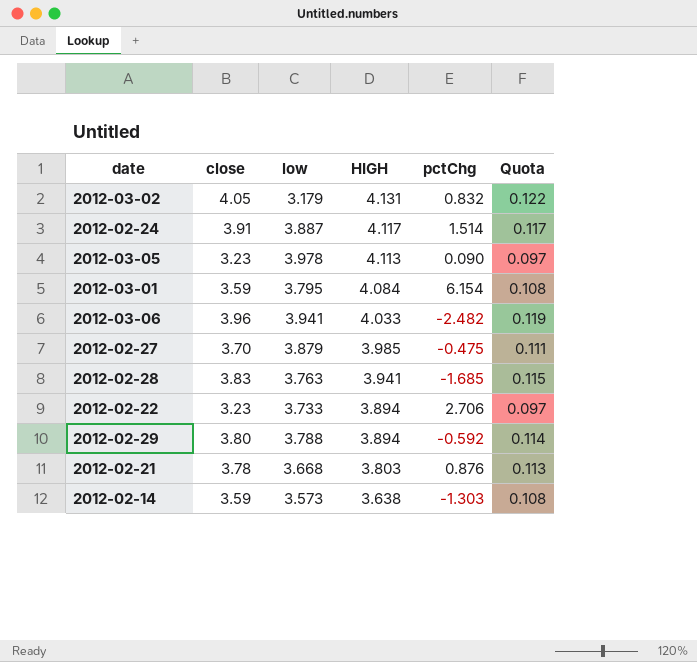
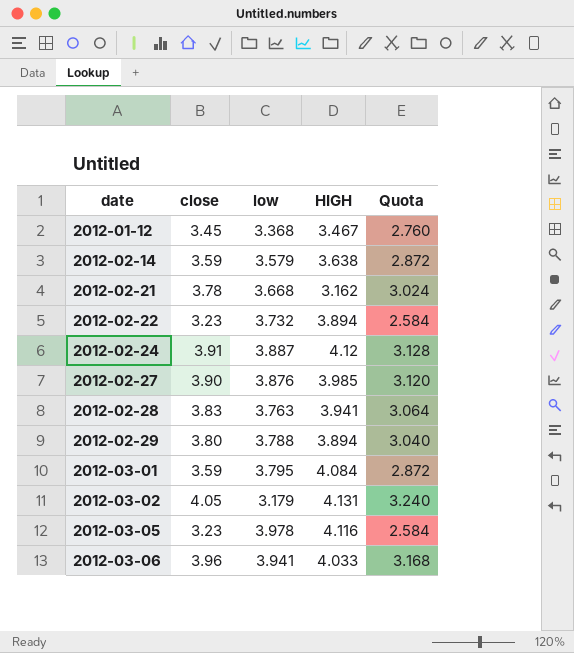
row order: HIGH descending -> date ascending
column pctChg | position: 5 -> none
column Quota | formula: [close] * 0.03 -> [close] * 0.8
row 2012-01-12: none -> 3.45 | 3.368 | 3.467 | 2.760
2012-02-14 | low: 3.573 -> 3.579
2012-02-21 | HIGH: 3.803 -> 3.162
2012-02-22 | low: 3.733 -> 3.732
2012-02-24 | HIGH: 4.117 -> 4.12
2012-02-27 | close: 3.70 -> 3.90
2012-02-27 | low: 3.879 -> 3.876
2012-03-05 | HIGH: 4.113 -> 4.116

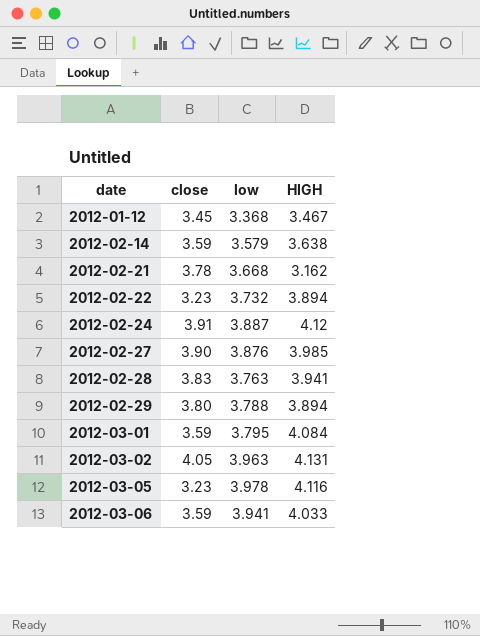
column Quota | formula: [close] * 0.8 -> none
2012-03-02 | low: 3.179 -> 3.963
2012-03-06 | close: 3.96 -> 3.59

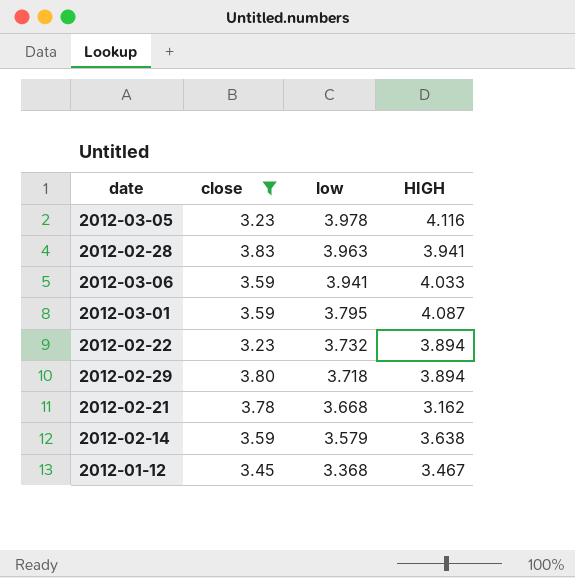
filter: none -> close <= 3.83
row order: date ascending -> low descending
2012-02-28 | low: 3.763 -> 3.963
2012-03-01 | HIGH: 4.084 -> 4.087
2012-02-29 | low: 3.788 -> 3.718

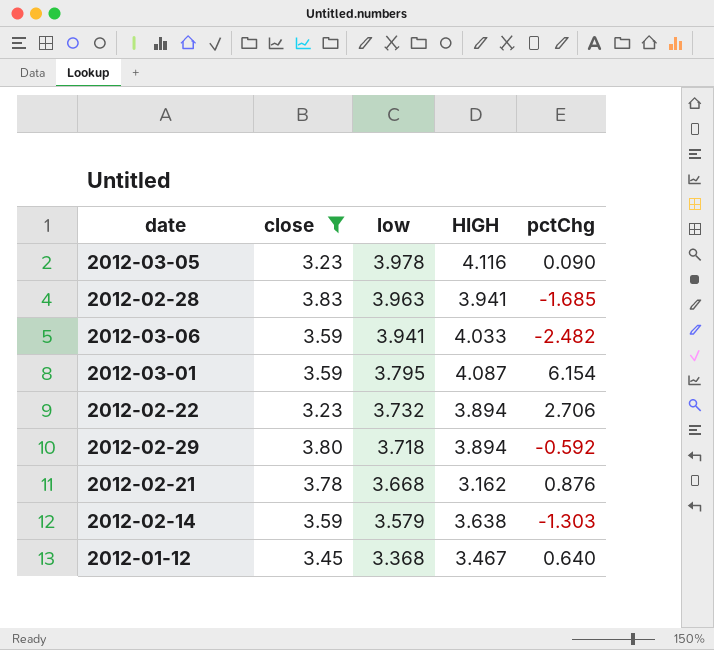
column pctChg | position: none -> 5

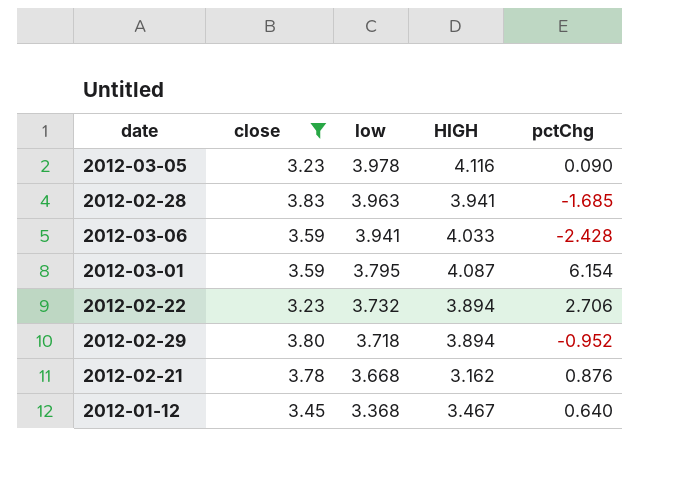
row 2012-02-14: 3.59 | 3.579 | 3.638 | -1.303 -> none
2012-03-06 | pctChg: -2.482 -> -2.428
2012-02-29 | pctChg: -0.592 -> -0.952

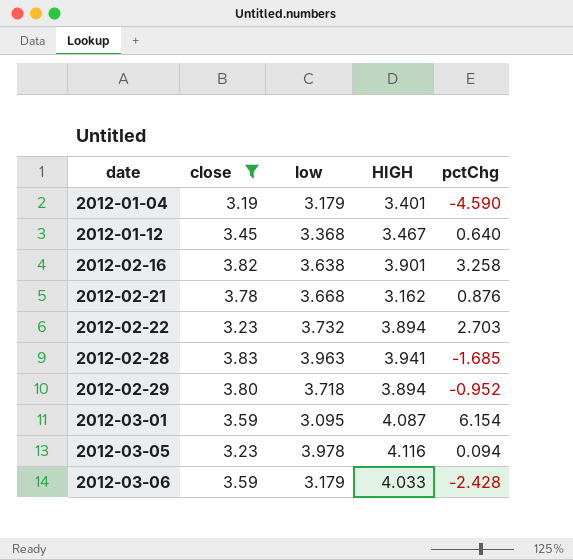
row order: low descending -> date ascending
row 2012-01-04: none -> 3.19 | 3.179 | 3.401 | -4.590
row 2012-02-16: none -> 3.82 | 3.638 | 3.901 | 3.258
2012-02-22 | pctChg: 2.706 -> 2.703
2012-03-01 | low: 3.795 -> 3.095
2012-03-05 | pctChg: 0.090 -> 0.094
2012-03-06 | low: 3.941 -> 3.179

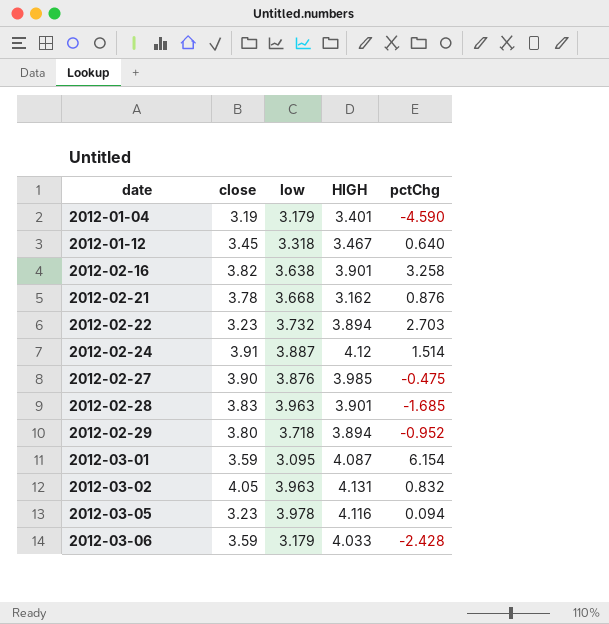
filter: close <= 3.83 -> none
2012-01-12 | low: 3.368 -> 3.318
2012-02-28 | HIGH: 3.941 -> 3.901

